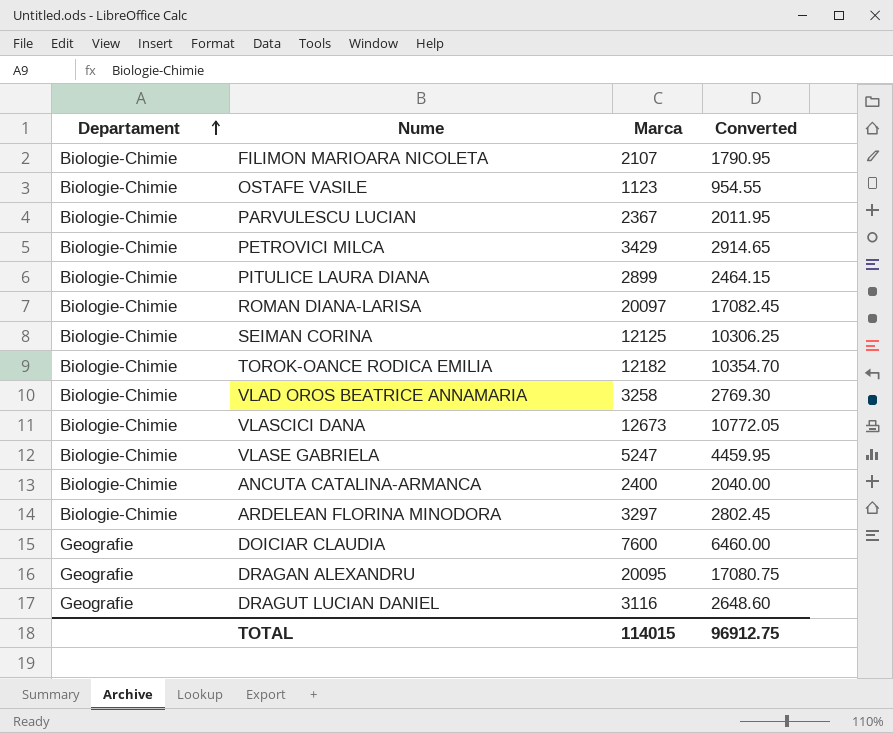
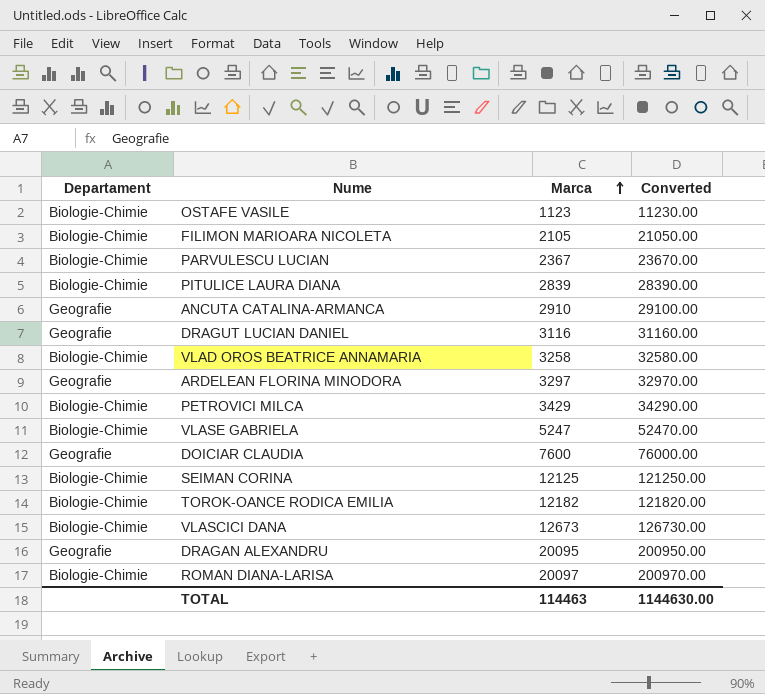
row order: Departament ascending -> Marca ascending
column Converted | formula: [Marca] * 0.85 -> [Marca] * 10
FILIMON MARIOARA NICOLETA | Marca: 2107 -> 2105
PITULICE LAURA DIANA | Marca: 2899 -> 2839
ANCUTA CATALINA-ARMANCA | Departament: Biologie-Chimie -> Geografie
ANCUTA CATALINA-ARMANCA | Marca: 2400 -> 2910
ARDELEAN FLORINA MINODORA | Departament: Biologie-Chimie -> Geografie
TOTAL | Marca: 114015 -> 114463
TOTAL | Converted: 96912.75 -> 1144630.00

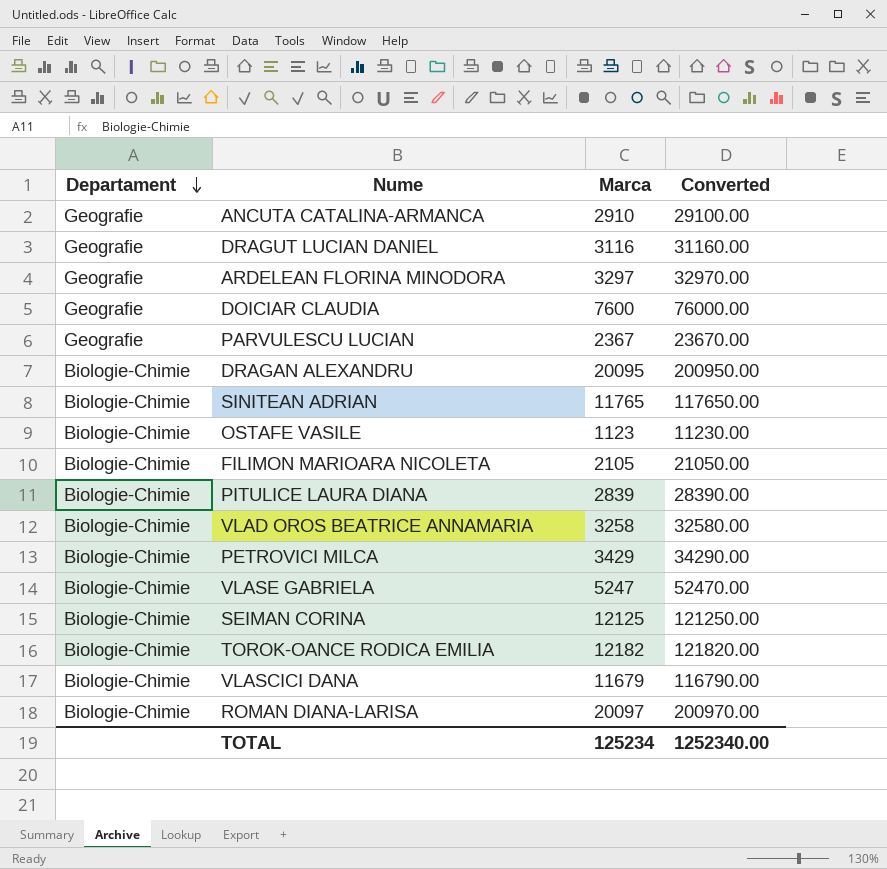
row order: Marca ascending -> Departament descending
PARVULESCU LUCIAN | Departament: Biologie-Chimie -> Geografie
DRAGAN ALEXANDRU | Departament: Geografie -> Biologie-Chimie
row SINITEAN ADRIAN: none -> Biologie-Chimie | 11765 | 117650.00
VLASCICI DANA | Marca: 12673 -> 11679
VLASCICI DANA | Converted: 126730.00 -> 116790.00
TOTAL | Marca: 114463 -> 125234
TOTAL | Converted: 1144630.00 -> 1252340.00

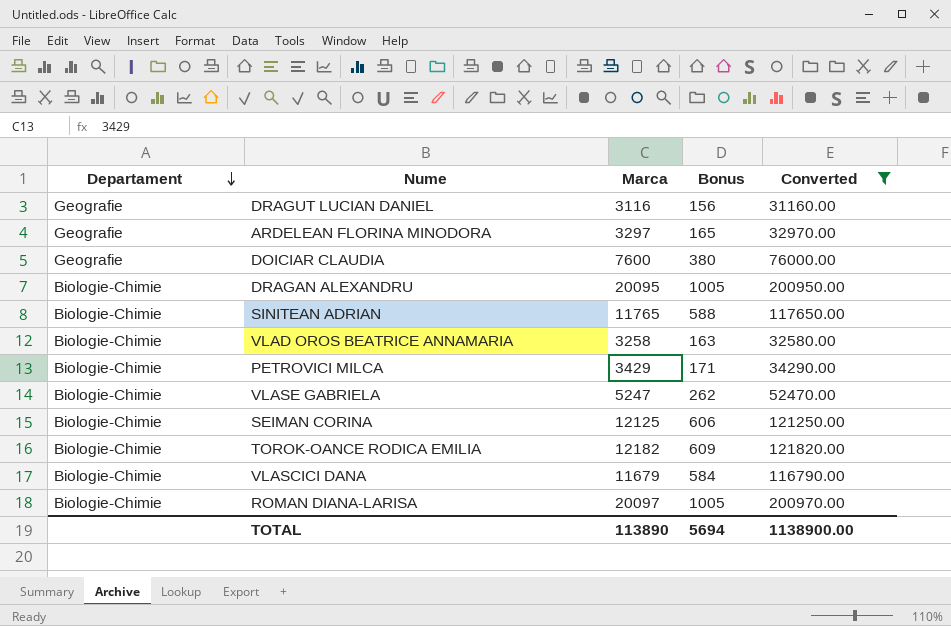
filter: none -> Converted >= 31160.00
column Bonus | formula: none -> [Marca] * 0.05
TOTAL | Marca: 125234 -> 113890
TOTAL | Converted: 1252340.00 -> 1138900.00

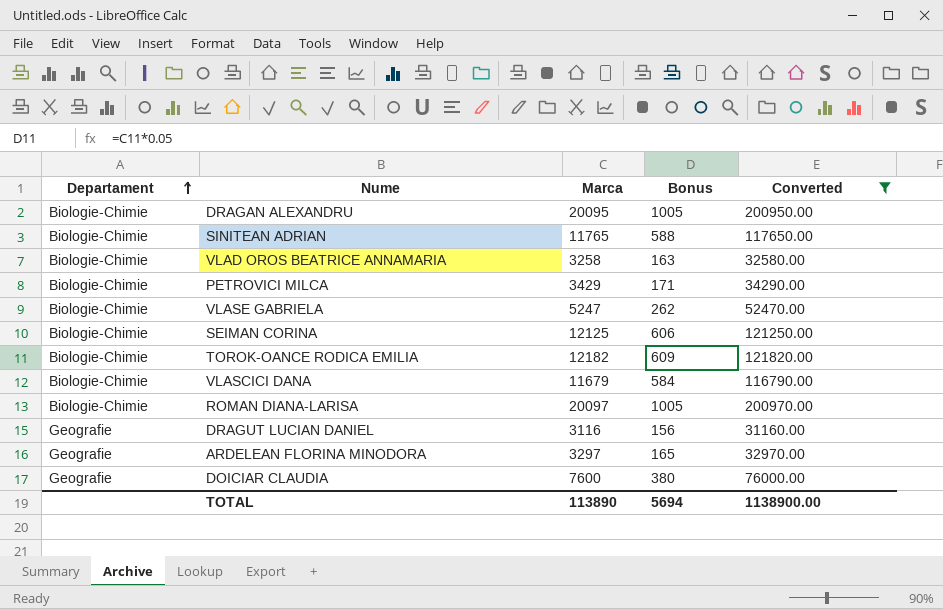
row order: Departament descending -> Departament ascending

